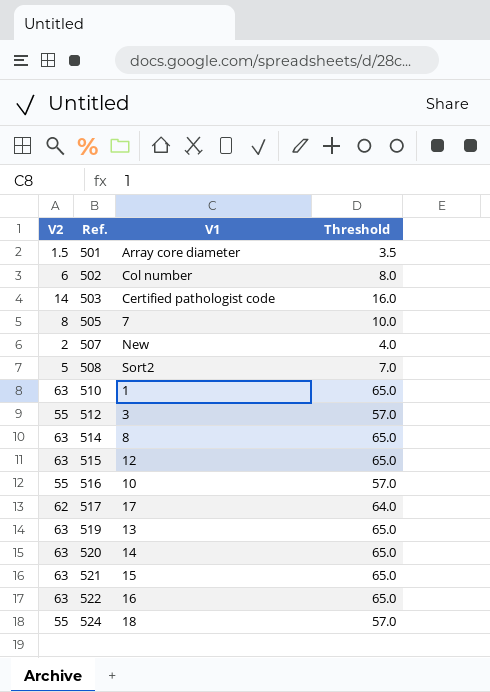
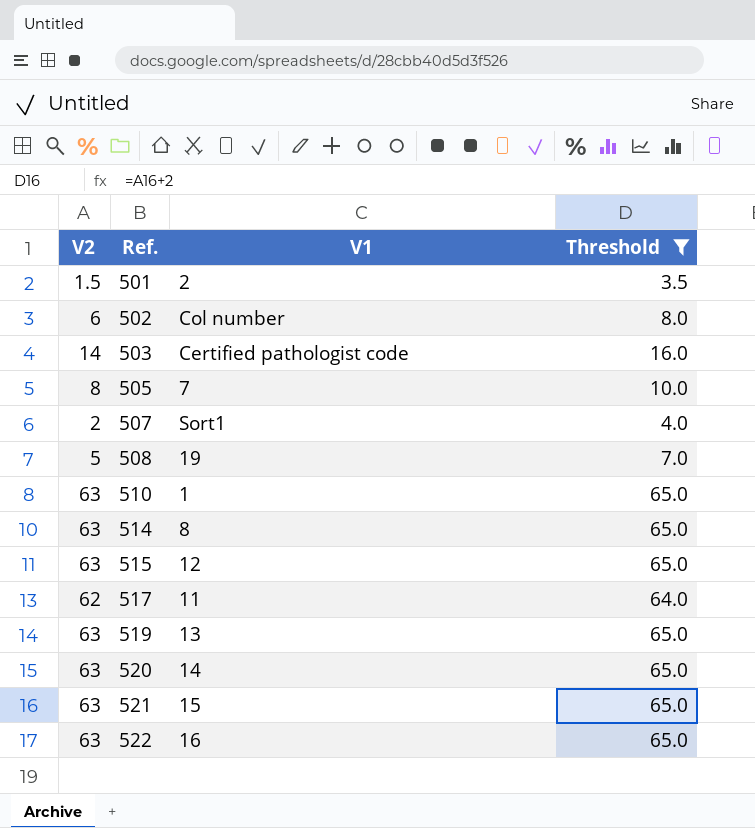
filter: none -> Threshold != 57.0
501 | V1: Array core diameter -> 2
507 | V1: New -> Sort1
508 | V1: Sort2 -> 19
517 | V1: 17 -> 11

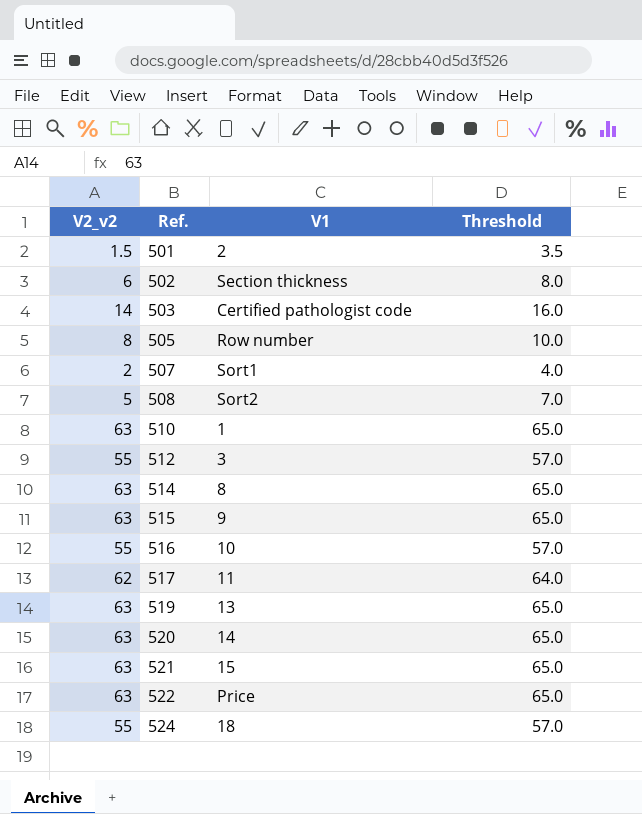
filter: Threshold != 57.0 -> none
column name: V2 -> V2_v2
502 | V1: Col number -> Section thickness
505 | V1: 7 -> Row number
508 | V1: 19 -> Sort2
515 | V1: 12 -> 9
522 | V1: 16 -> Price

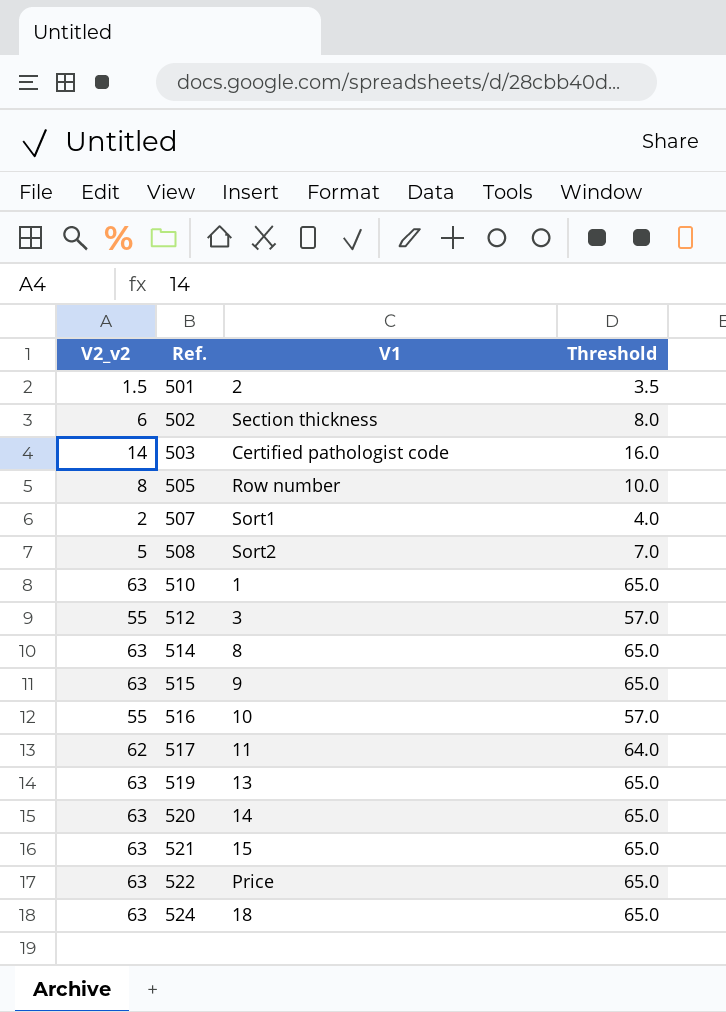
524 | V2_v2: 55 -> 63
524 | Threshold: 57.0 -> 65.0

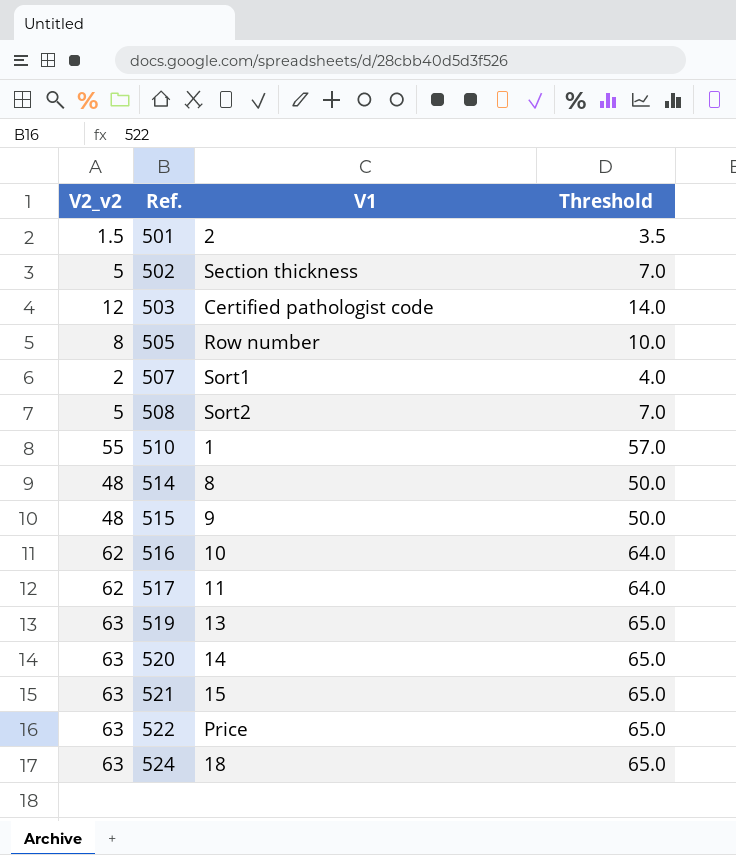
row 512: 55 | 3 | 57.0 -> none
502 | V2_v2: 6 -> 5
502 | Threshold: 8.0 -> 7.0
503 | V2_v2: 14 -> 12
503 | Threshold: 16.0 -> 14.0
510 | V2_v2: 63 -> 55
510 | Threshold: 65.0 -> 57.0
514 | V2_v2: 63 -> 48
514 | Threshold: 65.0 -> 50.0
515 | V2_v2: 63 -> 48
515 | Threshold: 65.0 -> 50.0
516 | V2_v2: 55 -> 62
516 | Threshold: 57.0 -> 64.0

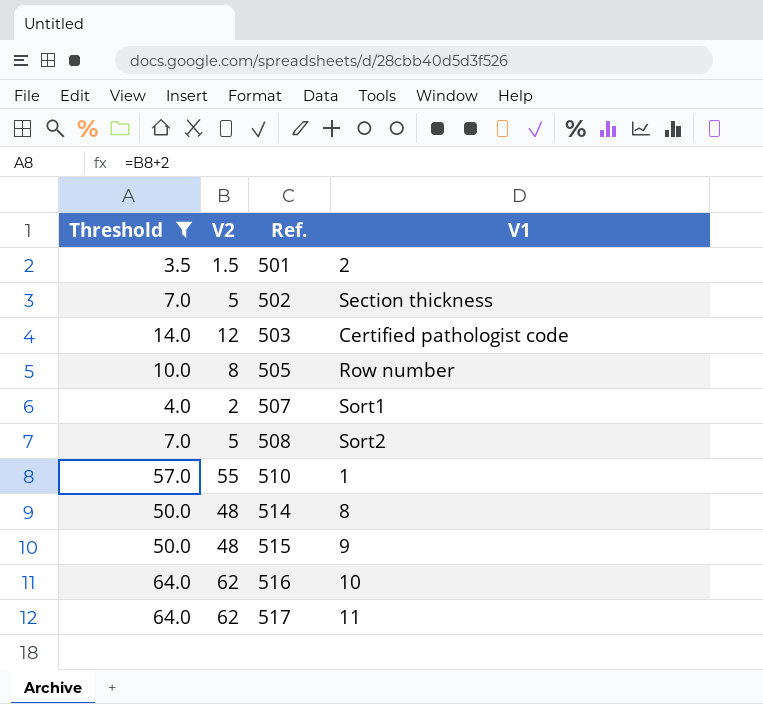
filter: none -> Threshold != 65.0
column Threshold | position: 4 -> 1
column name: V2_v2 -> V2

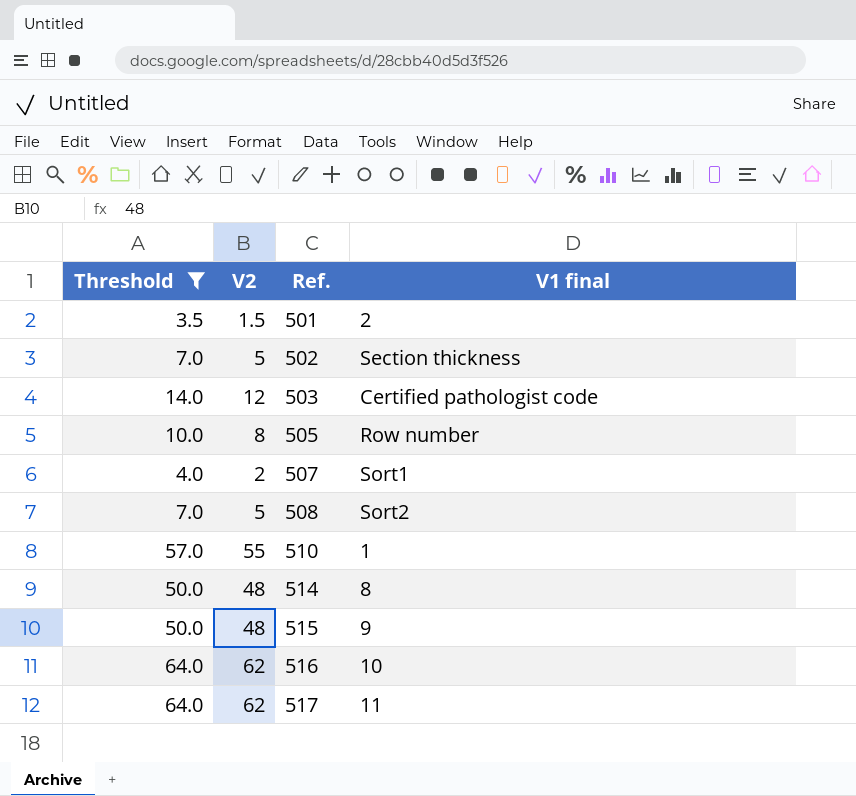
column name: V1 -> V1 final

